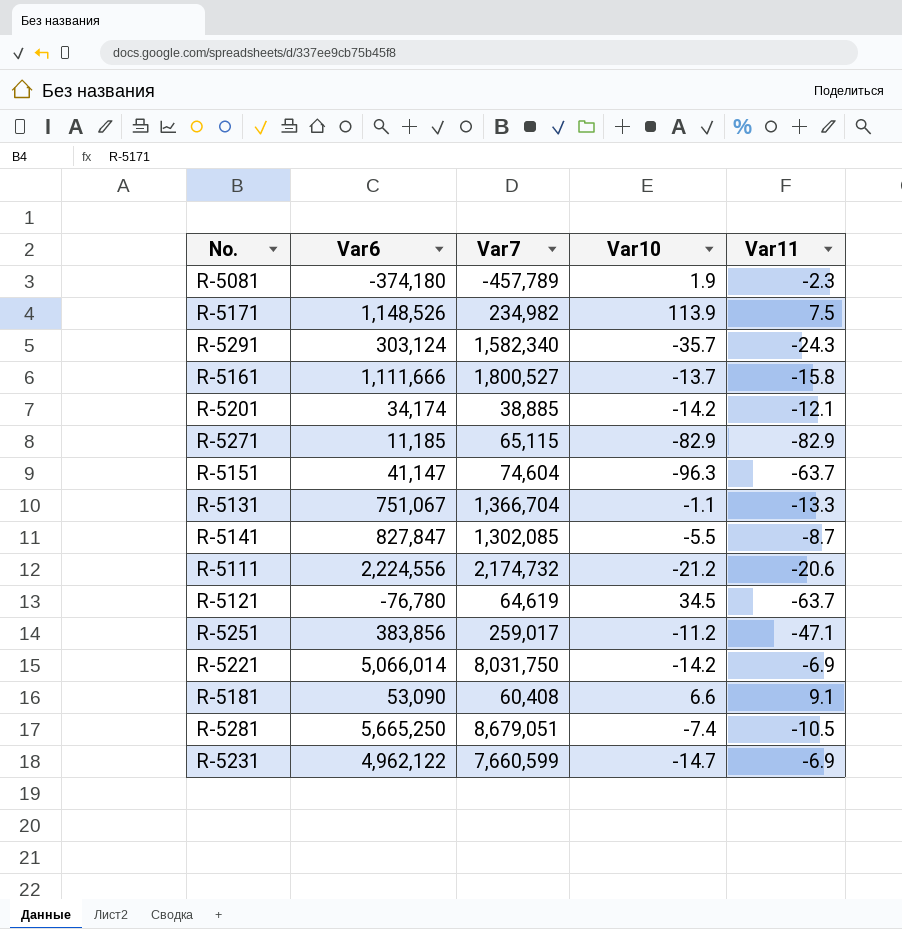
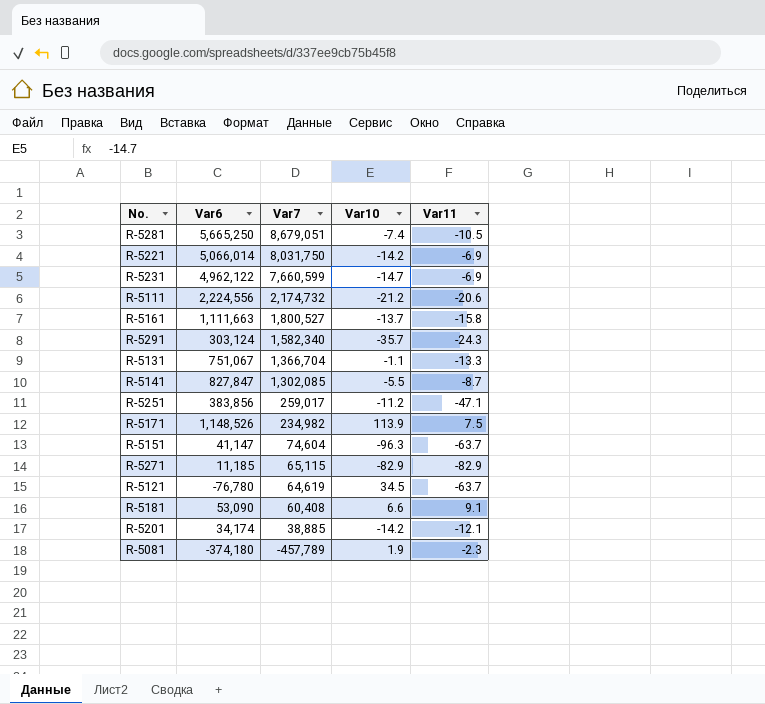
row order: none -> Var7 descending
R-5161 | Var6: 1,111,666 -> 1,111,663

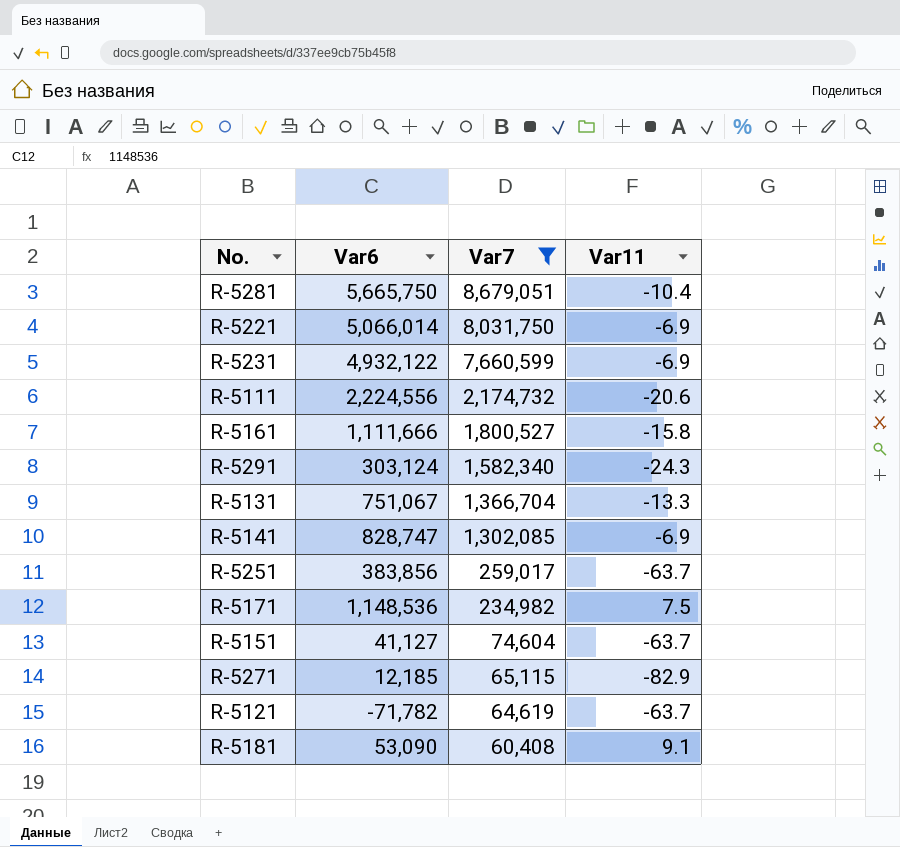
filter: none -> Var7 >= 60,408
column Var10 | position: 4 -> none
R-5281 | Var6: 5,665,250 -> 5,665,750
R-5281 | Var11: -10.5 -> -10.4
R-5231 | Var6: 4,962,122 -> 4,932,122
R-5161 | Var6: 1,111,663 -> 1,111,666
R-5141 | Var6: 827,847 -> 828,747
R-5141 | Var11: -8.7 -> -6.9
R-5251 | Var11: -47.1 -> -63.7
R-5171 | Var6: 1,148,526 -> 1,148,536
R-5151 | Var6: 41,147 -> 41,127
R-5271 | Var6: 11,185 -> 12,185
R-5121 | Var6: -76,780 -> -71,782

